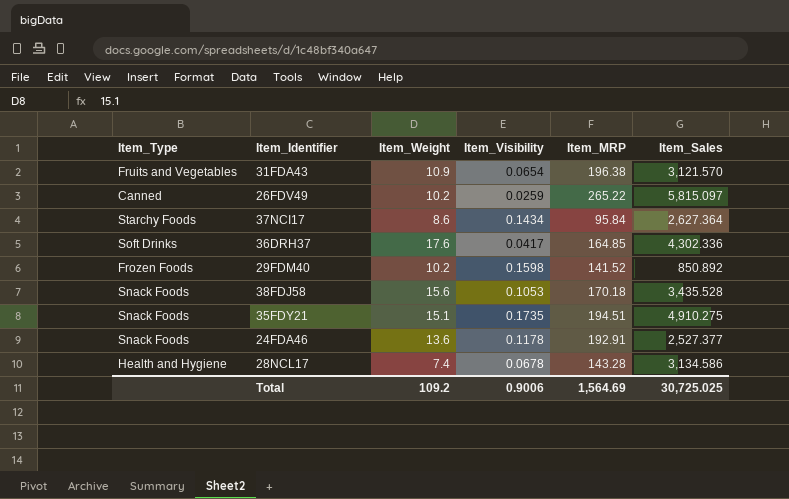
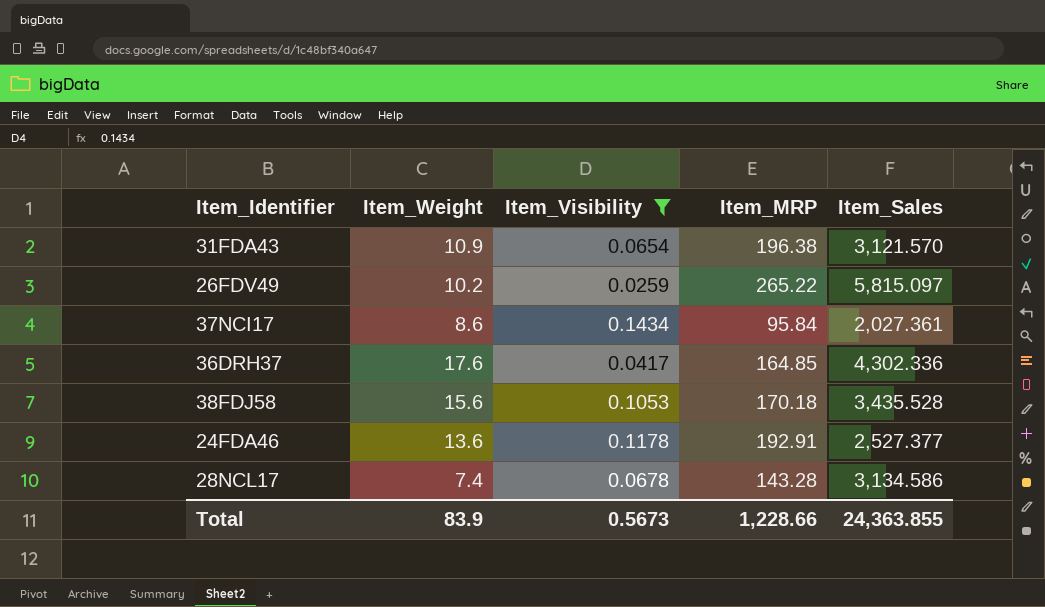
filter: none -> Item_Visibility <= 0.1434
column Item_Type | position: 1 -> none
37NCI17 | Item_Sales: 2,627.364 -> 2,027.361
Total | Item_Weight: 109.2 -> 83.9
Total | Item_Visibility: 0.9006 -> 0.5673
Total | Item_MRP: 1,564.69 -> 1,228.66
Total | Item_Sales: 30,725.025 -> 24,363.855

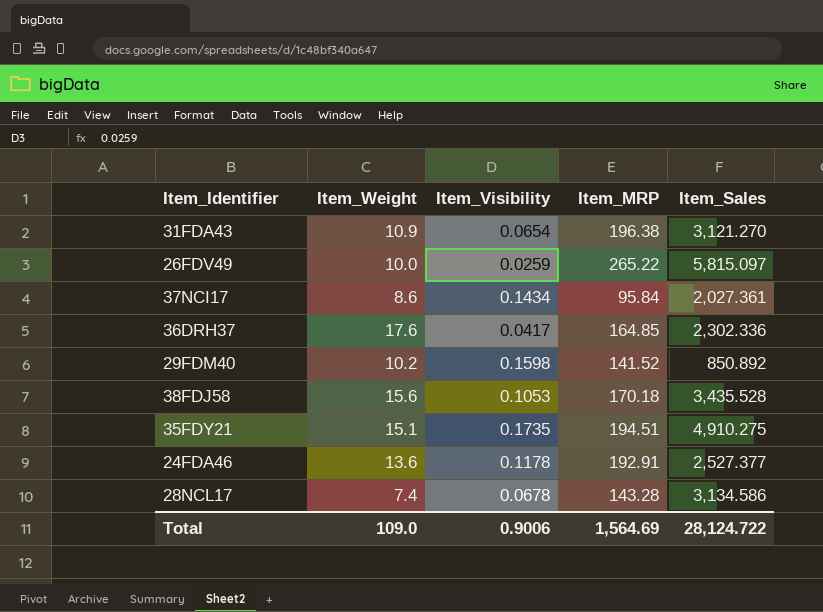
filter: Item_Visibility <= 0.1434 -> none
31FDA43 | Item_Sales: 3,121.570 -> 3,121.270
26FDV49 | Item_Weight: 10.2 -> 10.0
36DRH37 | Item_Sales: 4,302.336 -> 2,302.336
Total | Item_Weight: 83.9 -> 109.0
Total | Item_Visibility: 0.5673 -> 0.9006
Total | Item_MRP: 1,228.66 -> 1,564.69
Total | Item_Sales: 24,363.855 -> 28,124.722

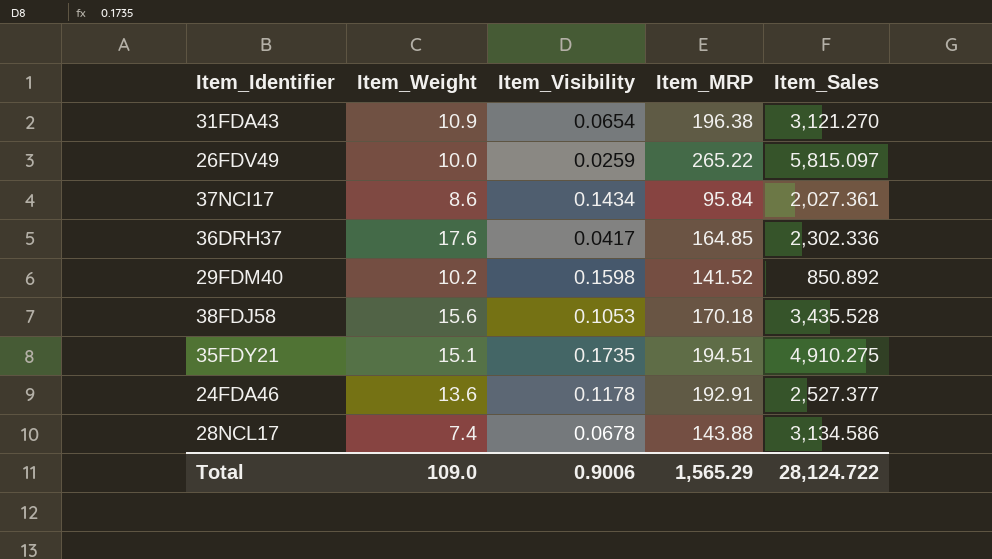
28NCL17 | Item_MRP: 143.28 -> 143.88
Total | Item_MRP: 1,564.69 -> 1,565.29

